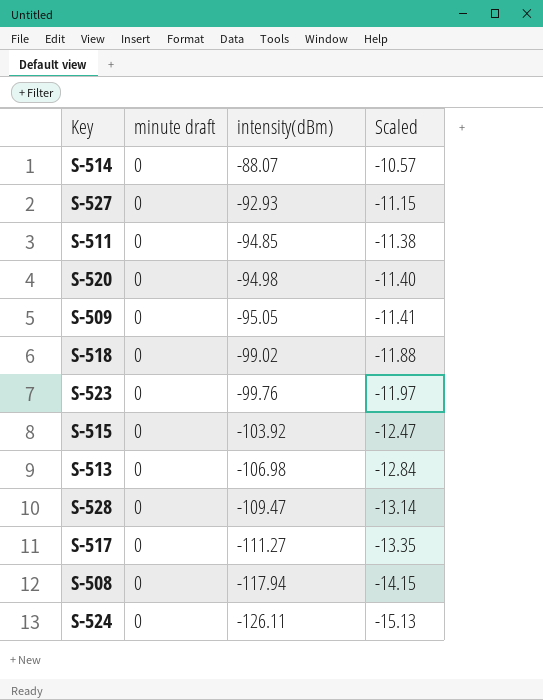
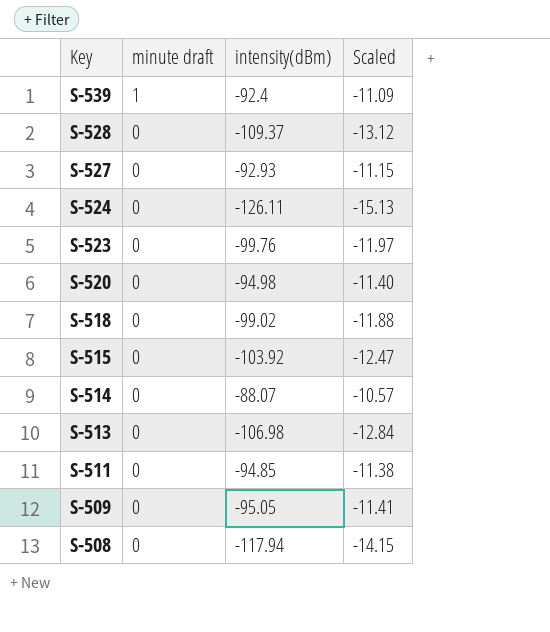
row order: intensity(dBm) descending -> Key descending
row S-517: 0 | -111.27 | -13.35 -> none
row S-539: none -> 1 | -92.4 | -11.09
S-528 | intensity(dBm): -109.47 -> -109.37
S-528 | Scaled: -13.14 -> -13.12

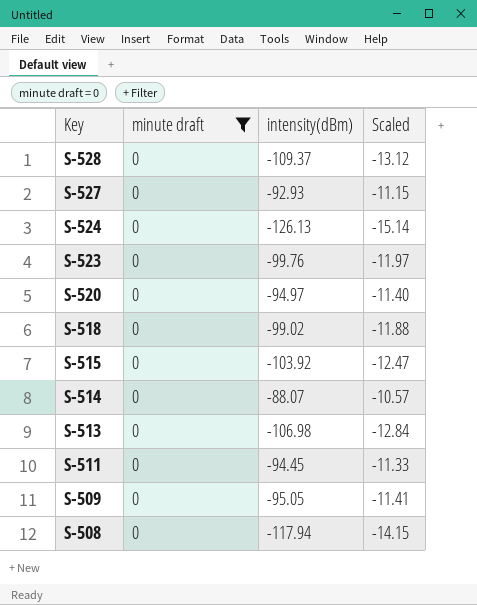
filter: none -> minute draft = 0
S-524 | intensity(dBm): -126.11 -> -126.13
S-524 | Scaled: -15.13 -> -15.14
S-520 | intensity(dBm): -94.98 -> -94.97
S-511 | intensity(dBm): -94.85 -> -94.45
S-511 | Scaled: -11.38 -> -11.33

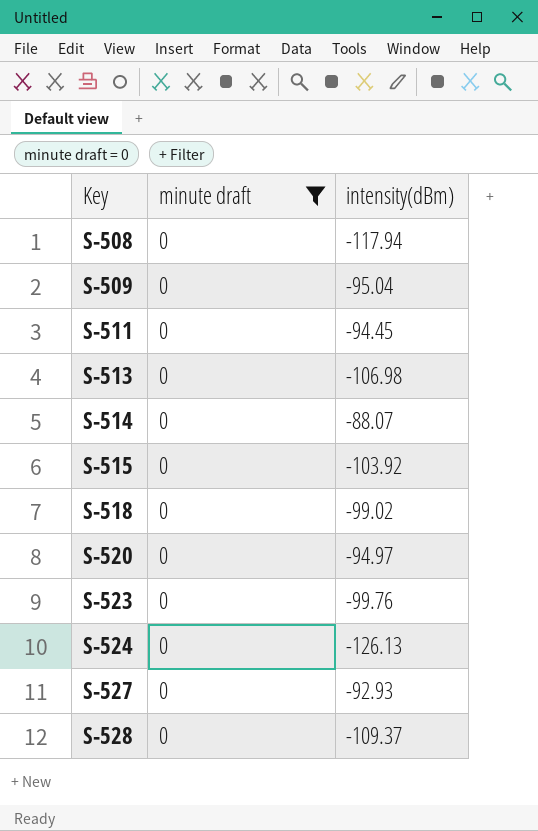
row order: Key descending -> Key ascending
column Scaled | formula: [intensity(dBm)] * 0.12 -> none
S-509 | intensity(dBm): -95.05 -> -95.04

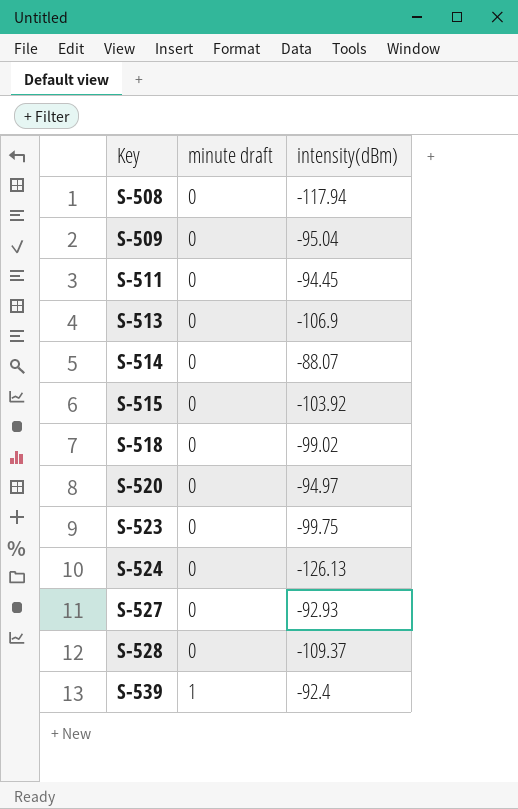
filter: minute draft = 0 -> none
S-513 | intensity(dBm): -106.98 -> -106.9
S-523 | intensity(dBm): -99.76 -> -99.75

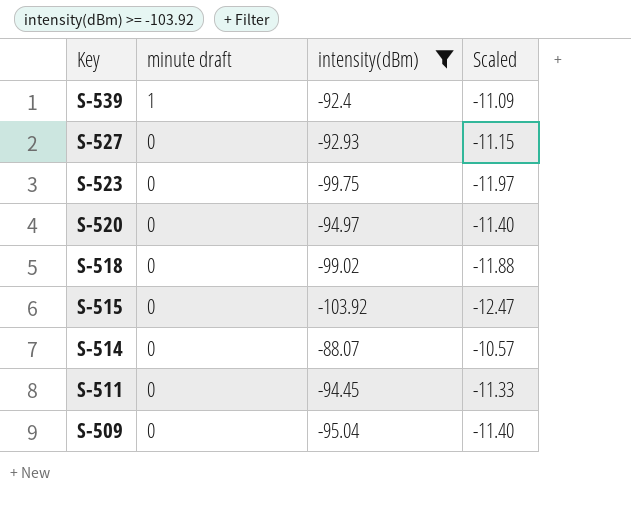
filter: none -> intensity(dBm) >= -103.92
row order: Key ascending -> Key descending
column Scaled | formula: none -> [intensity(dBm)] * 0.12

